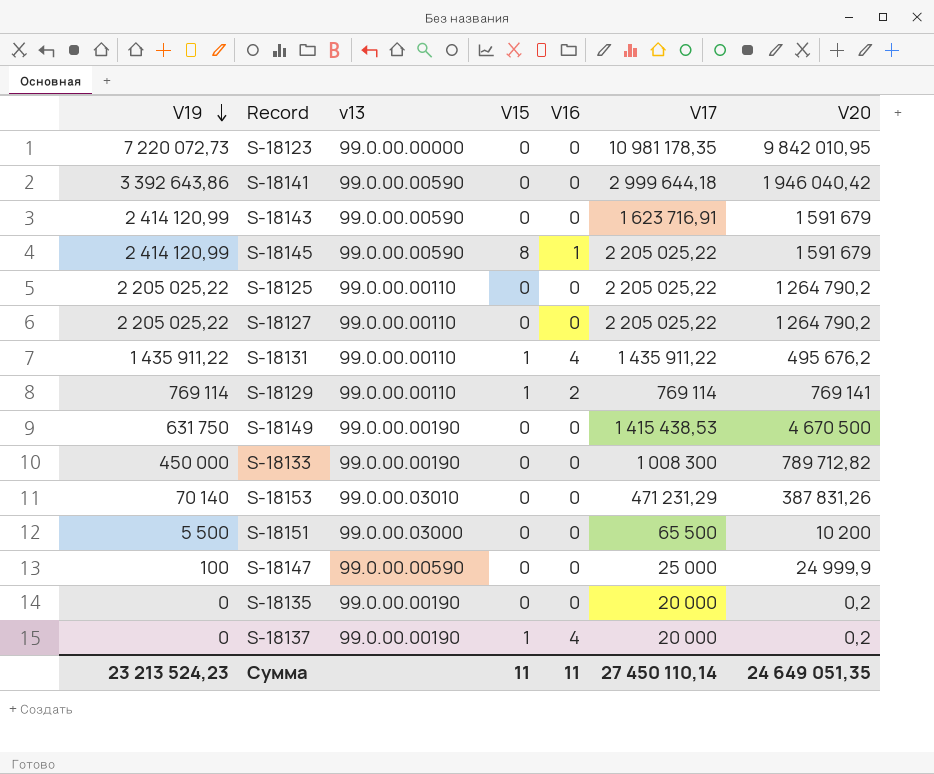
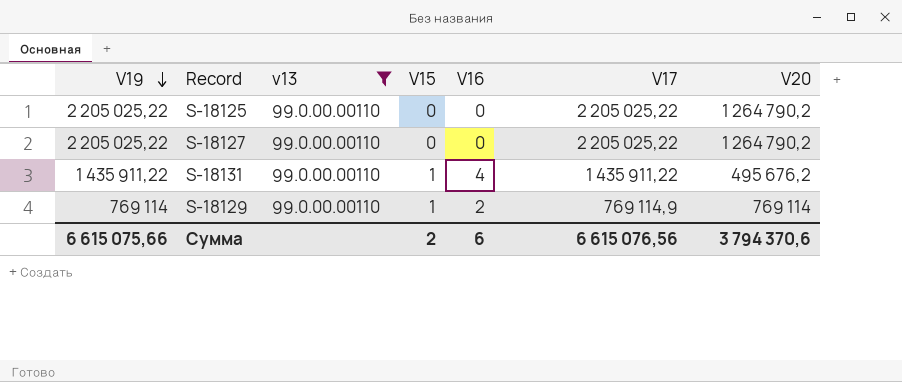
filter: none -> v13 = 99.0.00.00110
S-18129 | V17: 769 114 -> 769 114,9
S-18129 | V20: 769 141 -> 769 114
Сумма | V19: 23 213 524,23 -> 6 615 075,66
Сумма | V15: 11 -> 2
Сумма | V16: 11 -> 6
Сумма | V17: 27 450 110,14 -> 6 615 076,56
Сумма | V20: 24 649 051,35 -> 3 794 370,6

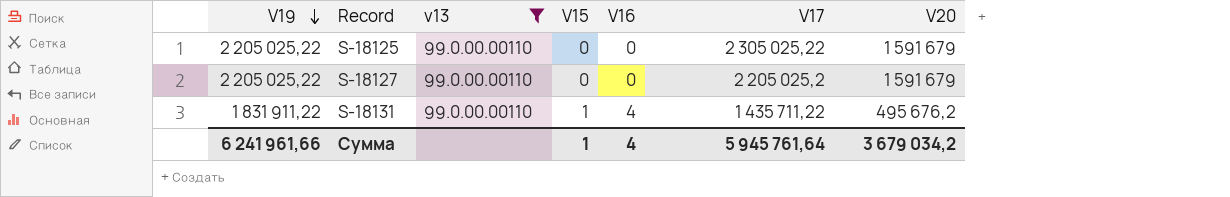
row S-18129: 769 114 | 99.0.00.00110 | 1 | 2 | 769 114,9 | 769 114 -> none
S-18125 | V17: 2 205 025,22 -> 2 305 025,22
S-18125 | V20: 1 264 790,2 -> 1 591 679
S-18127 | V17: 2 205 025,22 -> 2 205 025,2
S-18127 | V20: 1 264 790,2 -> 1 591 679
S-18131 | V19: 1 435 911,22 -> 1 831 911,22
S-18131 | V17: 1 435 911,22 -> 1 435 711,22
Сумма | V19: 6 615 075,66 -> 6 241 961,66
Сумма | V15: 2 -> 1
Сумма | V16: 6 -> 4
Сумма | V17: 6 615 076,56 -> 5 945 761,64
Сумма | V20: 3 794 370,6 -> 3 679 034,2

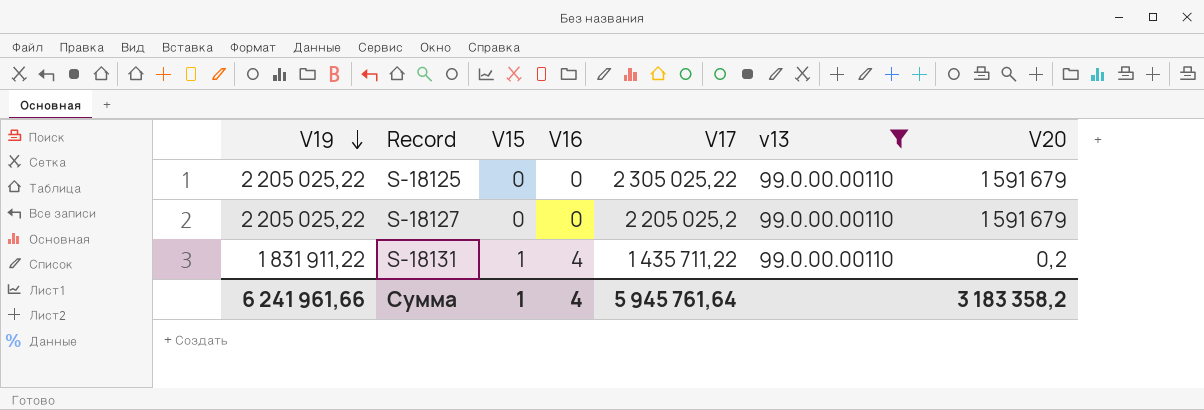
column v13 | position: 3 -> 6
S-18131 | V20: 495 676,2 -> 0,2
Сумма | V20: 3 679 034,2 -> 3 183 358,2

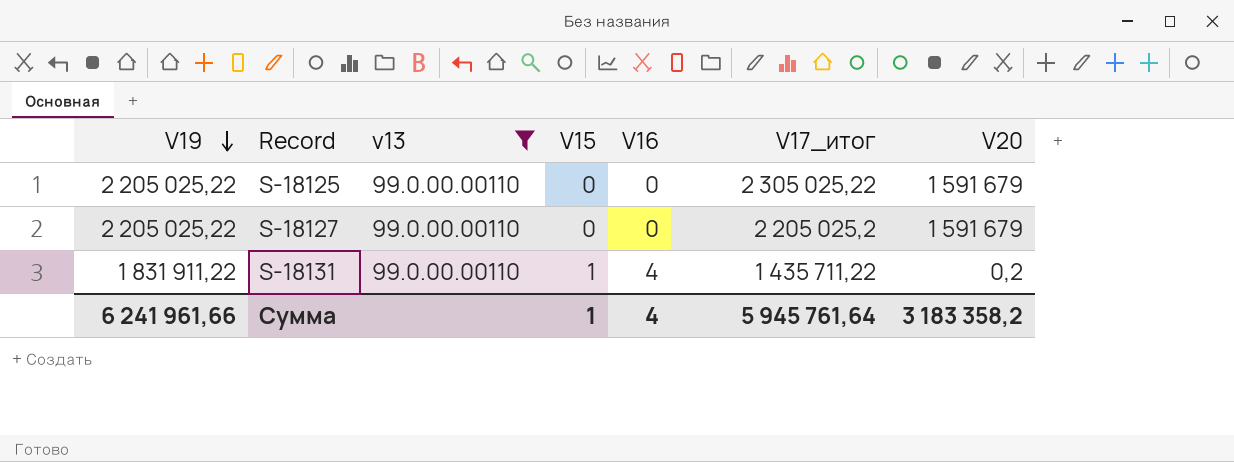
column v13 | position: 6 -> 3
column name: V17 -> V17_итог

